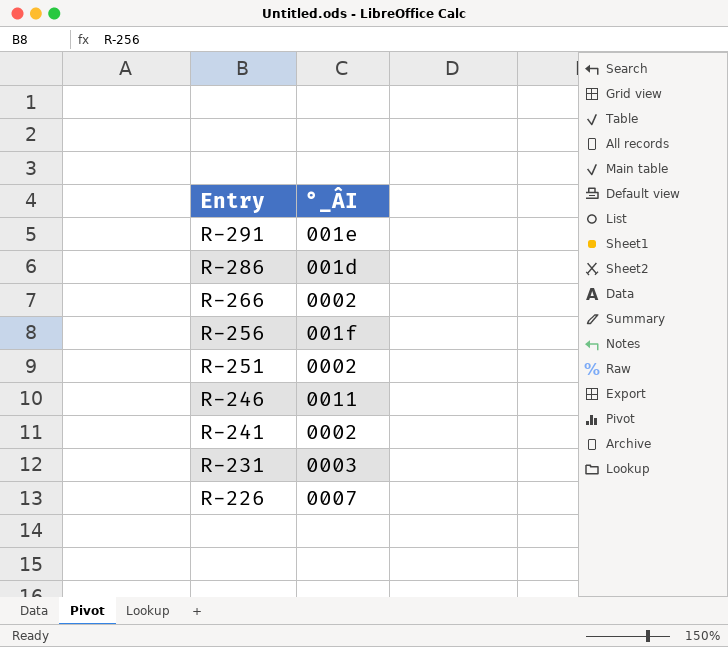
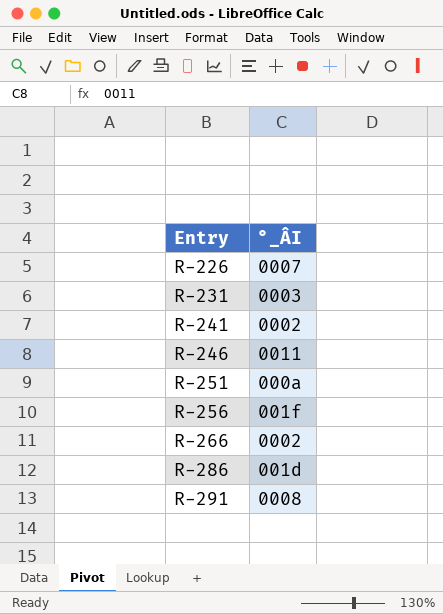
row order: Entry descending -> Entry ascending
R-251 | °_ÂI: 0002 -> 000a
R-291 | °_ÂI: 001e -> 0008

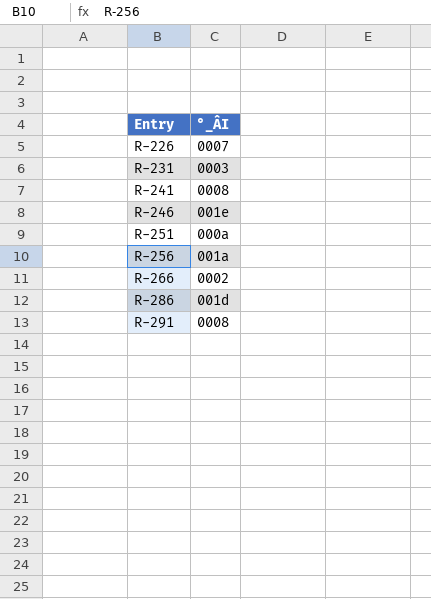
R-241 | °_ÂI: 0002 -> 0008
R-246 | °_ÂI: 0011 -> 001e
R-256 | °_ÂI: 001f -> 001a

